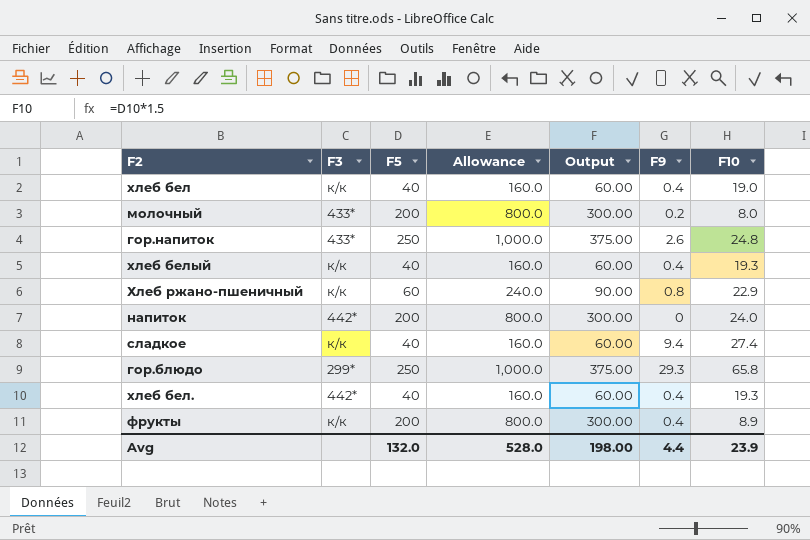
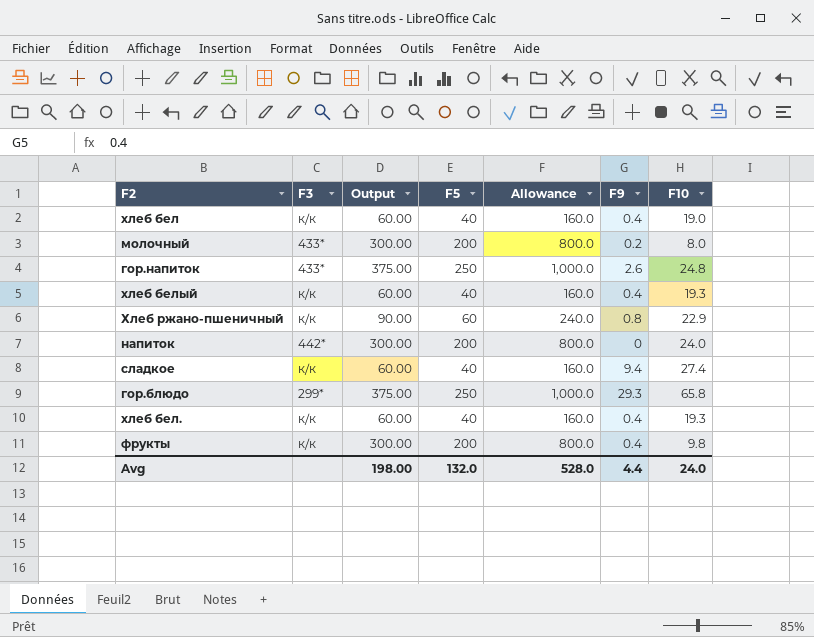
column Output | position: 5 -> 3
хлеб бел. | F3: 442* -> к/к
фрукты | F10: 8.9 -> 9.8
Avg | F10: 23.9 -> 24.0

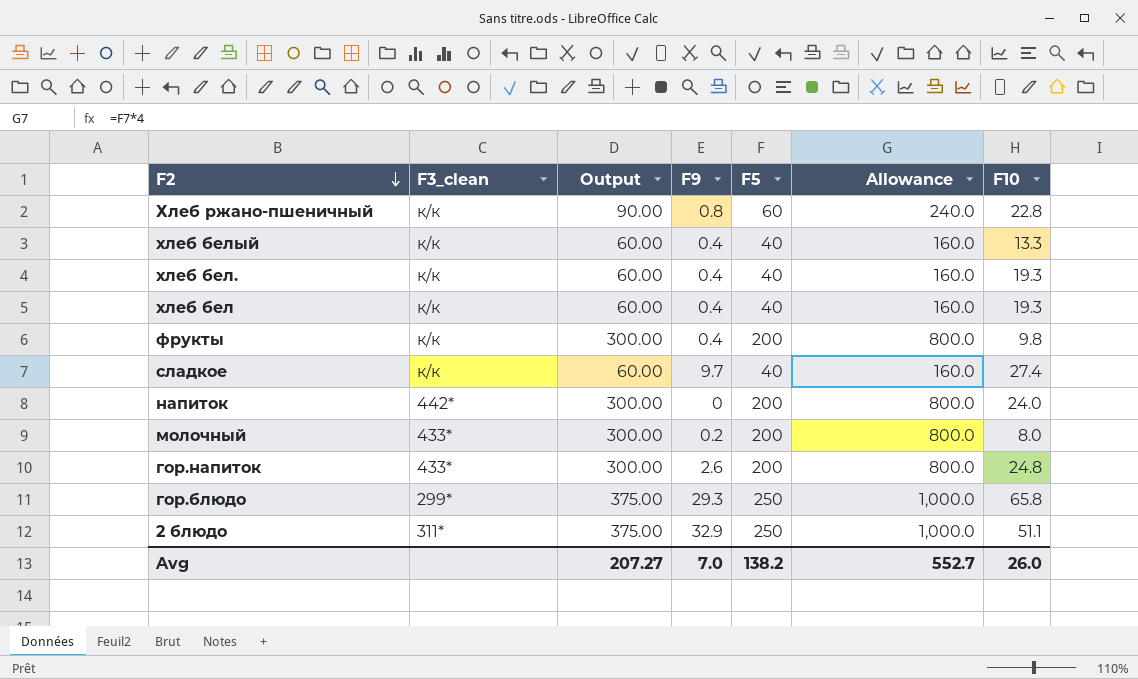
row order: none -> F2 descending
column name: F3 -> F3_clean
column F9 | position: 6 -> 4
Хлеб ржано-пшеничный | F10: 22.9 -> 22.8
хлеб белый | F10: 19.3 -> 13.3
хлеб бел | F10: 19.0 -> 19.3
сладкое | F9: 9.4 -> 9.7
гор.напиток | Output: 375.00 -> 300.00
гор.напиток | F5: 250 -> 200
гор.напиток | Allowance: 1,000.0 -> 800.0
row 2 блюдо: none -> 311* | 375.00 | 32.9 | 250 | 1,000.0 | 51.1
Avg | Output: 198.00 -> 207.27
Avg | F9: 4.4 -> 7.0
Avg | F5: 132.0 -> 138.2
Avg | Allowance: 528.0 -> 552.7
Avg | F10: 24.0 -> 26.0

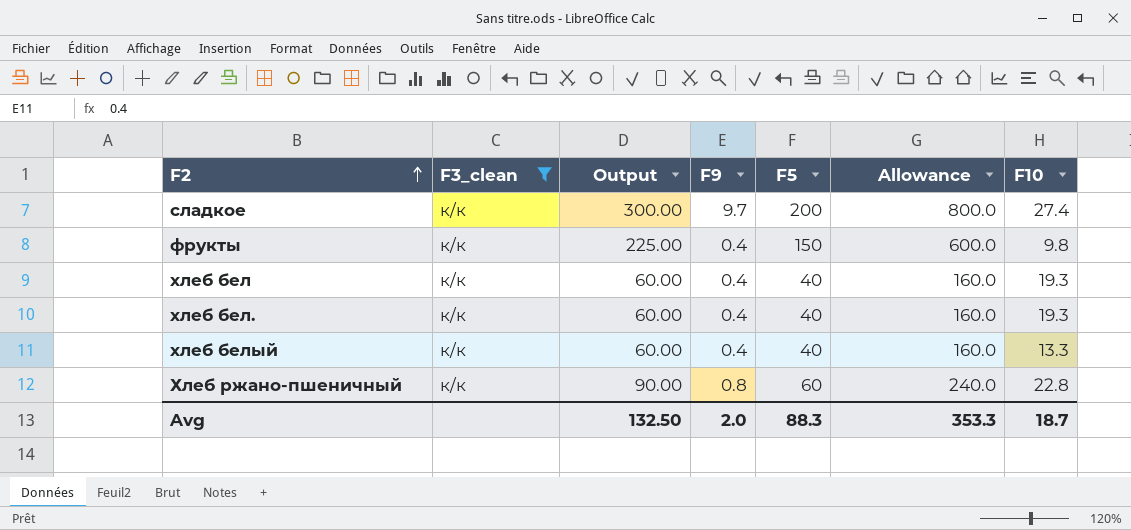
filter: none -> F3_clean = к/к
row order: F2 descending -> F2 ascending
сладкое | Output: 60.00 -> 300.00
сладкое | F5: 40 -> 200
сладкое | Allowance: 160.0 -> 800.0
фрукты | Output: 300.00 -> 225.00
фрукты | F5: 200 -> 150
фрукты | Allowance: 800.0 -> 600.0
Avg | Output: 207.27 -> 132.50
Avg | F9: 7.0 -> 2.0
Avg | F5: 138.2 -> 88.3
Avg | Allowance: 552.7 -> 353.3
Avg | F10: 26.0 -> 18.7

